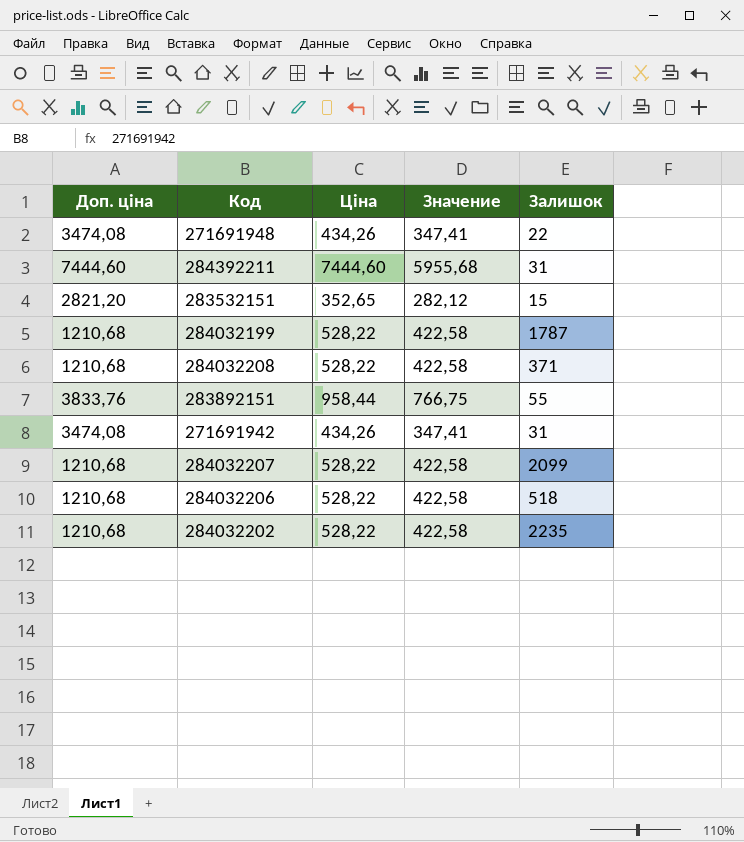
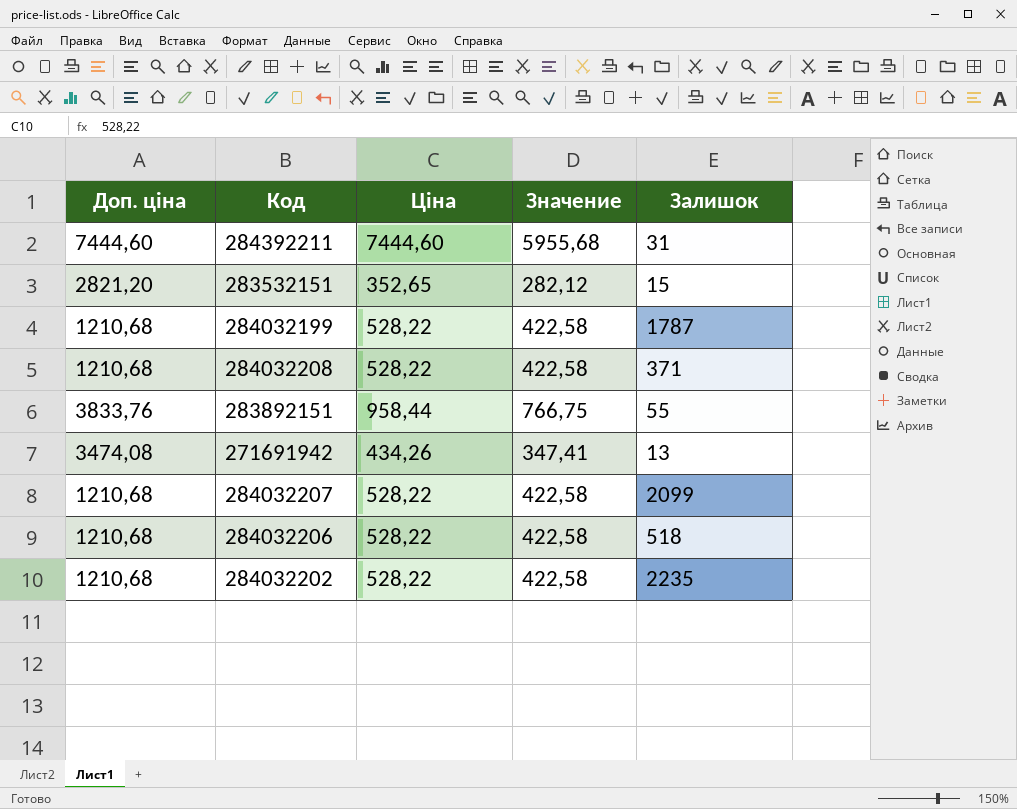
row 271691948: 3474,08 | 434,26 | 347,41 | 22 -> none
271691942 | Залишок: 31 -> 13

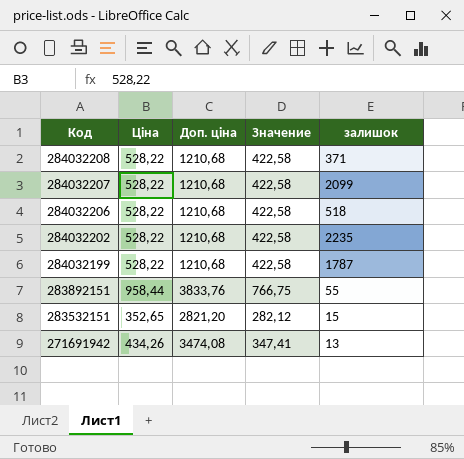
row order: none -> Код descending
column Доп. ціна | position: 1 -> 3
column name: Залишок -> залишок
row 284392211: 7444,60 | 7444,60 | 5955,68 | 31 -> none

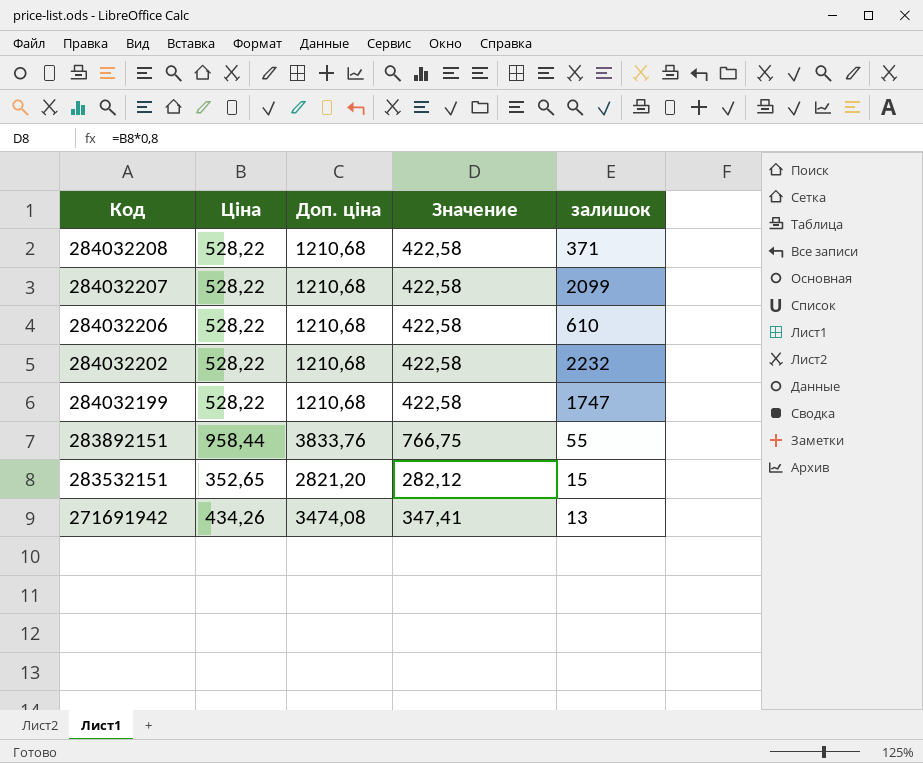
284032206 | залишок: 518 -> 610
284032202 | залишок: 2235 -> 2232
284032199 | залишок: 1787 -> 1747

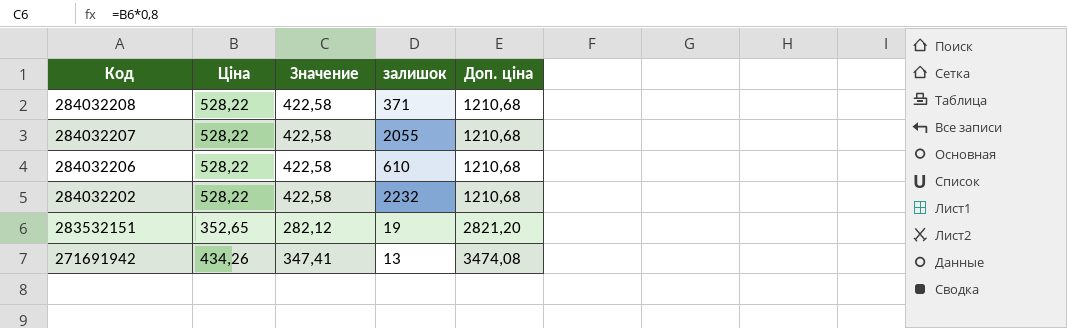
column Доп. ціна | position: 3 -> 5
row 284032199: 528,22 | 1210,68 | 422,58 | 1747 -> none
row 283892151: 958,44 | 3833,76 | 766,75 | 55 -> none
284032207 | залишок: 2099 -> 2055
283532151 | залишок: 15 -> 19

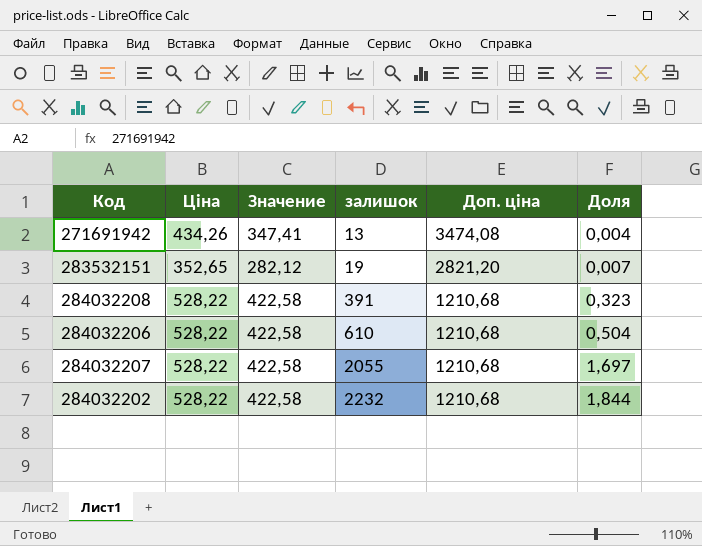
row order: Код descending -> залишок ascending
column Доля | formula: none -> [залишок] / [Доп. ціна]
284032208 | залишок: 371 -> 391

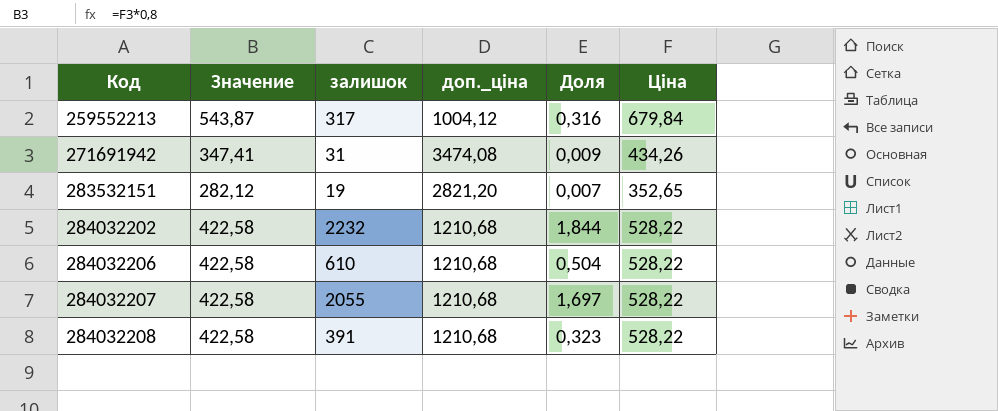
row order: залишок ascending -> Код ascending
column name: Доп. ціна -> доп._ціна
column Ціна | position: 2 -> 6
row 259552213: none -> 543,87 | 317 | 1004,12 | 0,316 | 679,84
271691942 | залишок: 13 -> 31
271691942 | Доля: 0,004 -> 0,009

